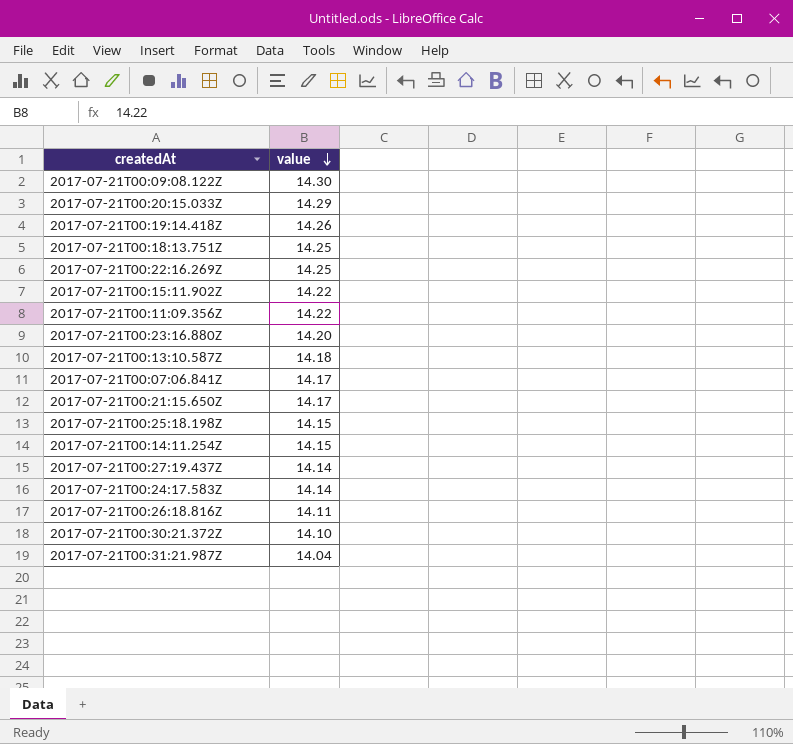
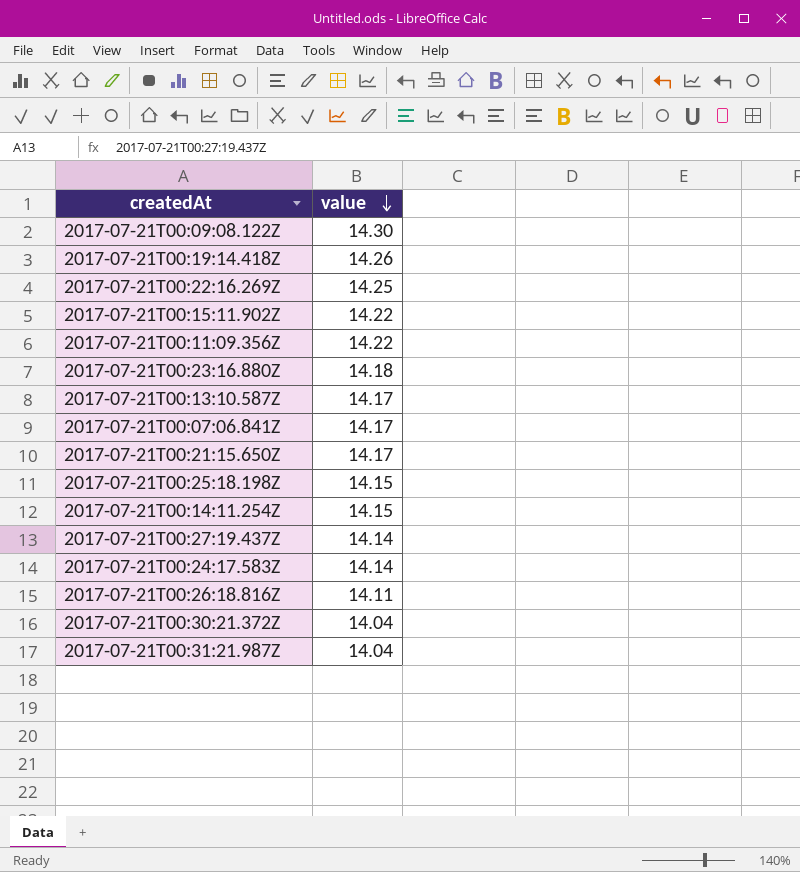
row 2017-07-21T00:20:15.033Z: 14.29 -> none
row 2017-07-21T00:18:13.751Z: 14.25 -> none
2017-07-21T00:23:16.880Z | value: 14.20 -> 14.18
2017-07-21T00:13:10.587Z | value: 14.18 -> 14.17
2017-07-21T00:30:21.372Z | value: 14.10 -> 14.04

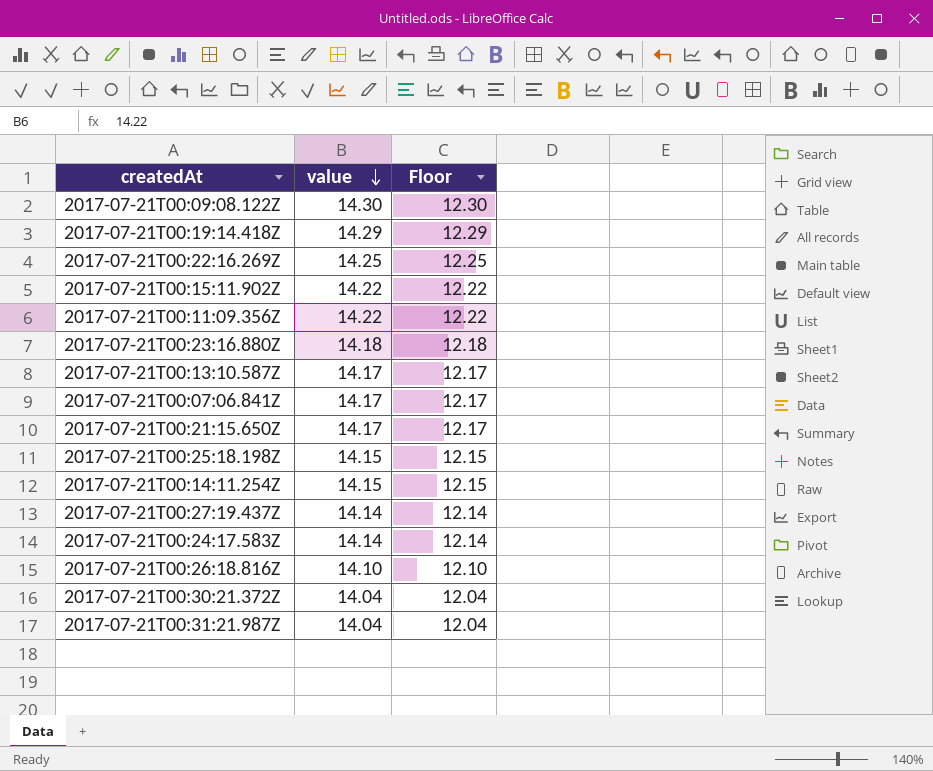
column Floor | formula: none -> [value] - 2
2017-07-21T00:19:14.418Z | value: 14.26 -> 14.29
2017-07-21T00:26:18.816Z | value: 14.11 -> 14.10

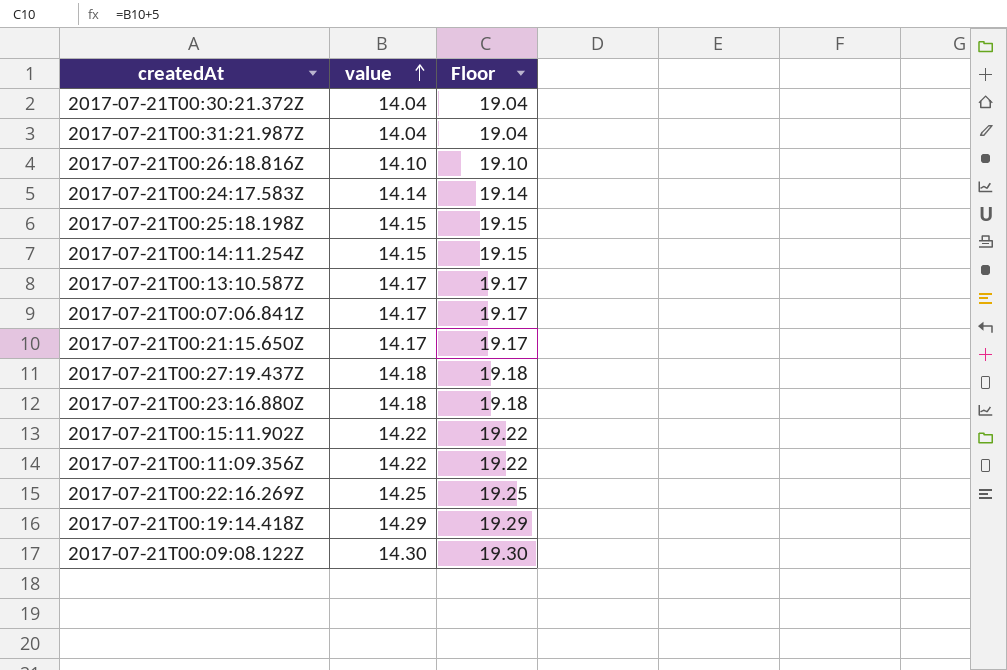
row order: value descending -> value ascending
column Floor | formula: [value] - 2 -> [value] + 5
2017-07-21T00:27:19.437Z | value: 14.14 -> 14.18

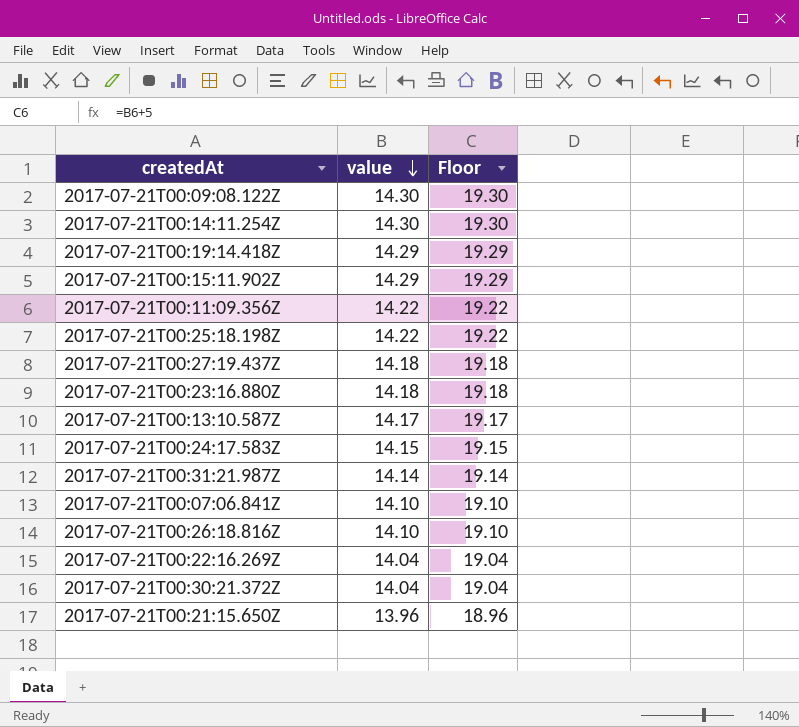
row order: value ascending -> value descending
2017-07-21T00:14:11.254Z | value: 14.15 -> 14.30
2017-07-21T00:14:11.254Z | Floor: 19.15 -> 19.30
2017-07-21T00:15:11.902Z | value: 14.22 -> 14.29
2017-07-21T00:15:11.902Z | Floor: 19.22 -> 19.29
2017-07-21T00:25:18.198Z | value: 14.15 -> 14.22
2017-07-21T00:25:18.198Z | Floor: 19.15 -> 19.22
2017-07-21T00:24:17.583Z | value: 14.14 -> 14.15
2017-07-21T00:24:17.583Z | Floor: 19.14 -> 19.15
2017-07-21T00:31:21.987Z | value: 14.04 -> 14.14
2017-07-21T00:31:21.987Z | Floor: 19.04 -> 19.14
2017-07-21T00:07:06.841Z | value: 14.17 -> 14.10
2017-07-21T00:07:06.841Z | Floor: 19.17 -> 19.10
2017-07-21T00:22:16.269Z | value: 14.25 -> 14.04
2017-07-21T00:22:16.269Z | Floor: 19.25 -> 19.04
2017-07-21T00:21:15.650Z | value: 14.17 -> 13.96
2017-07-21T00:21:15.650Z | Floor: 19.17 -> 18.96

